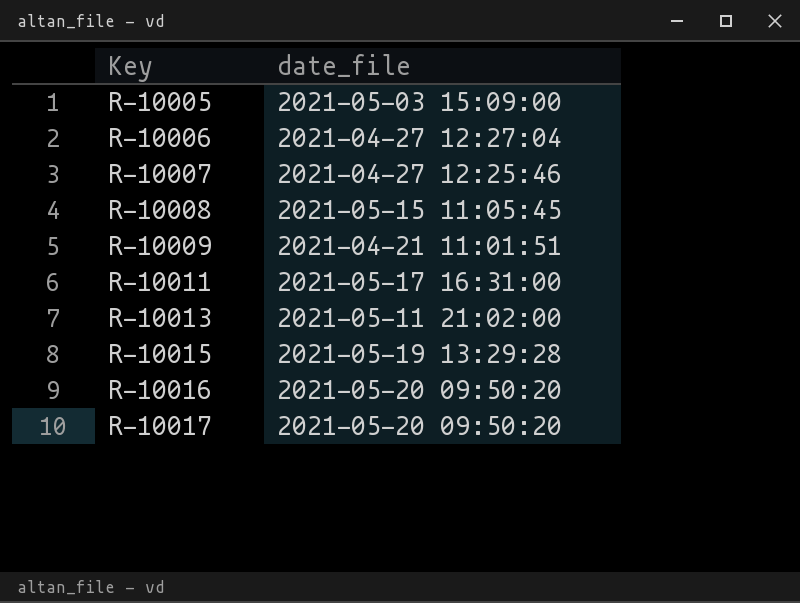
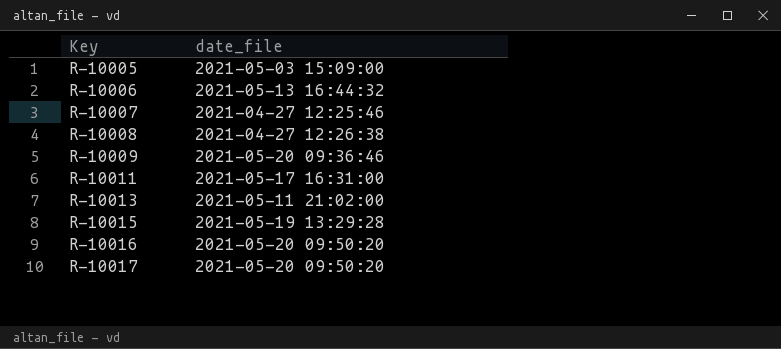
R-10006 | date_file: 2021-04-27 12:27:04 -> 2021-05-13 16:44:32
R-10008 | date_file: 2021-05-15 11:05:45 -> 2021-04-27 12:26:38
R-10009 | date_file: 2021-04-21 11:01:51 -> 2021-05-20 09:36:46

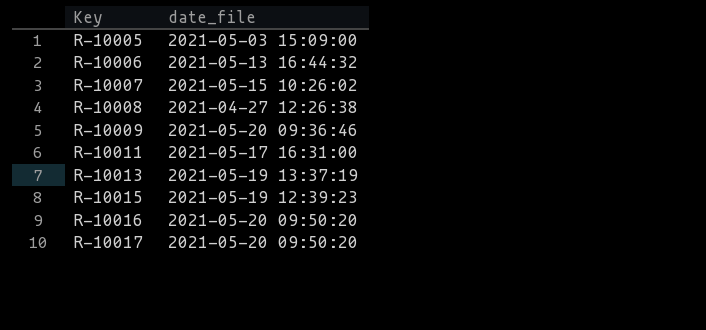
R-10007 | date_file: 2021-04-27 12:25:46 -> 2021-05-15 10:26:02
R-10013 | date_file: 2021-05-11 21:02:00 -> 2021-05-19 13:37:19
R-10015 | date_file: 2021-05-19 13:29:28 -> 2021-05-19 12:39:23

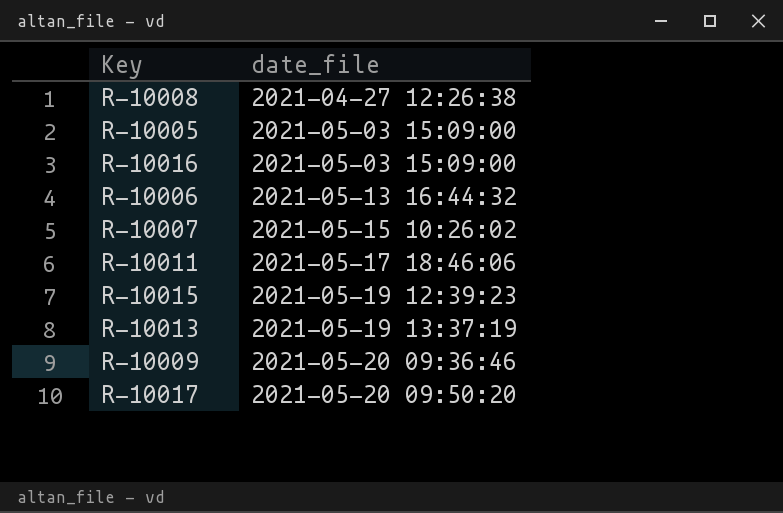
row order: Key ascending -> date_file ascending
R-10016 | date_file: 2021-05-20 09:50:20 -> 2021-05-03 15:09:00
R-10011 | date_file: 2021-05-17 16:31:00 -> 2021-05-17 18:46:06

